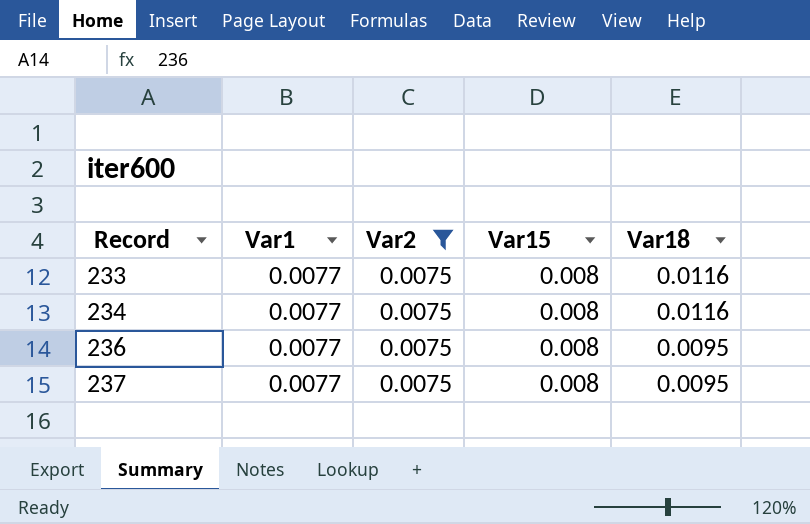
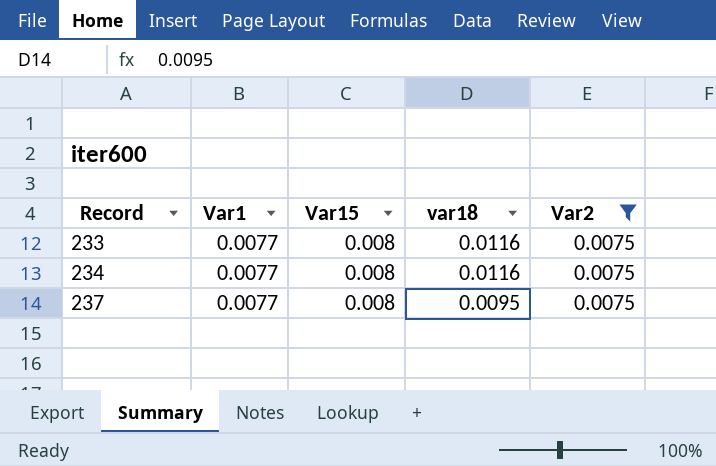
column name: Var18 -> var18
column Var2 | position: 3 -> 5
row 236: 0.0077 | 0.0075 | 0.008 | 0.0095 -> none

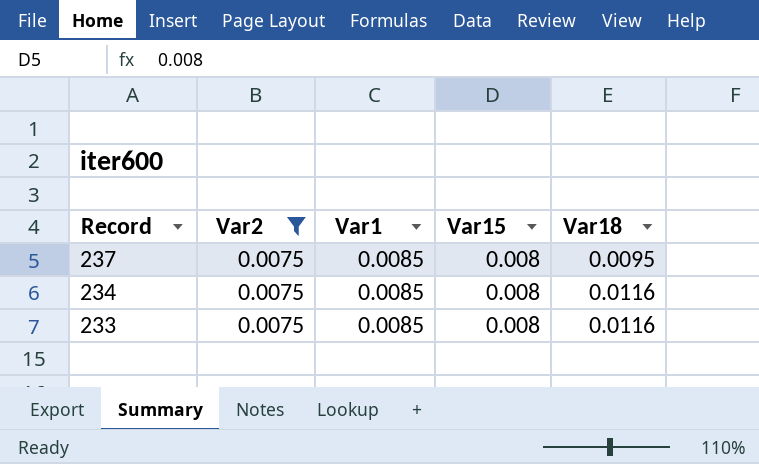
row order: Record ascending -> Record descending
column Var2 | position: 5 -> 2
column name: var18 -> Var18
237 | Var1: 0.0077 -> 0.0085
234 | Var1: 0.0077 -> 0.0085
233 | Var1: 0.0077 -> 0.0085

